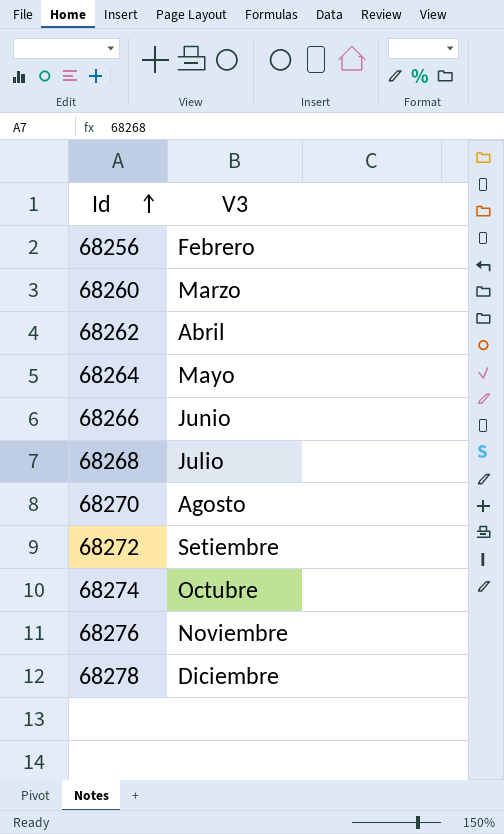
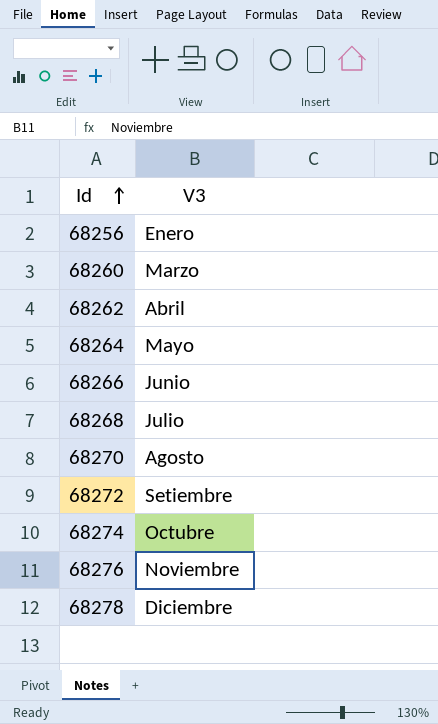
68256 | V3: Febrero -> Enero

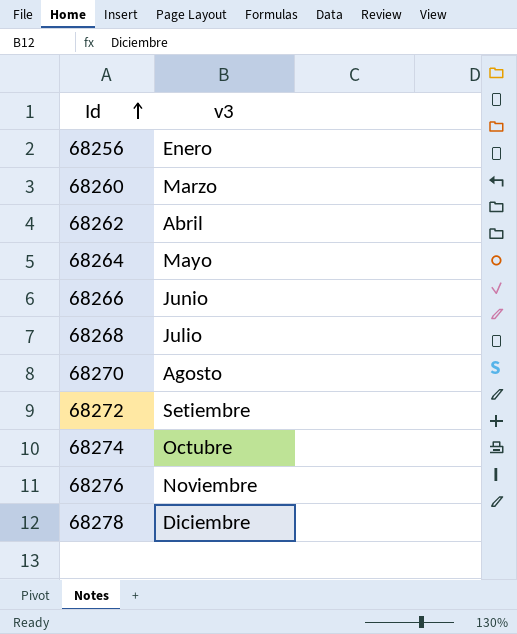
column name: V3 -> v3

